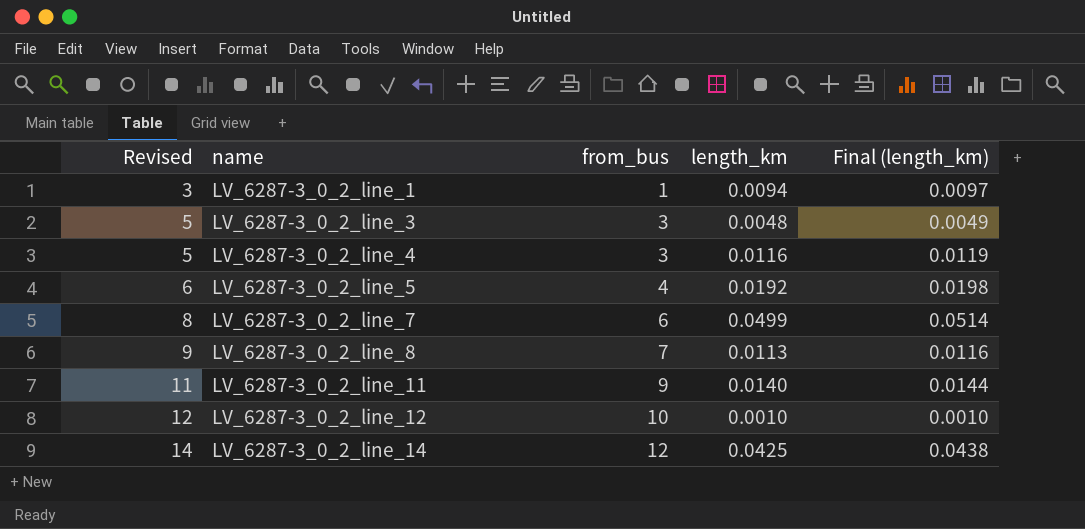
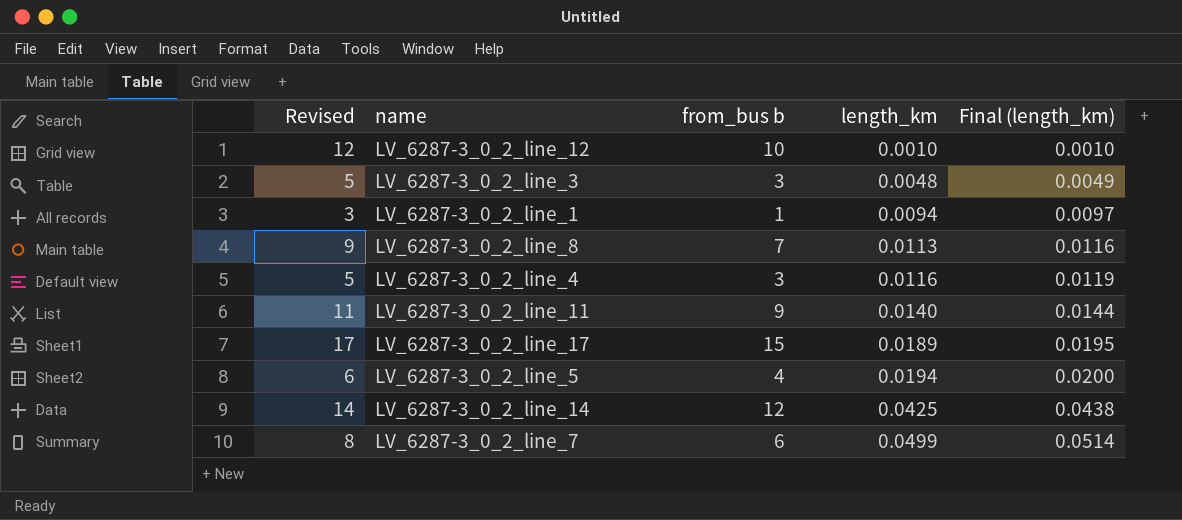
row order: Revised ascending -> length_km ascending
column name: from_bus -> from_bus b
row LV_6287-3_0_2_line_17: none -> 17 | 15 | 0.0189 | 0.0195
LV_6287-3_0_2_line_5 | length_km: 0.0192 -> 0.0194
LV_6287-3_0_2_line_5 | Final (length_km): 0.0198 -> 0.0200

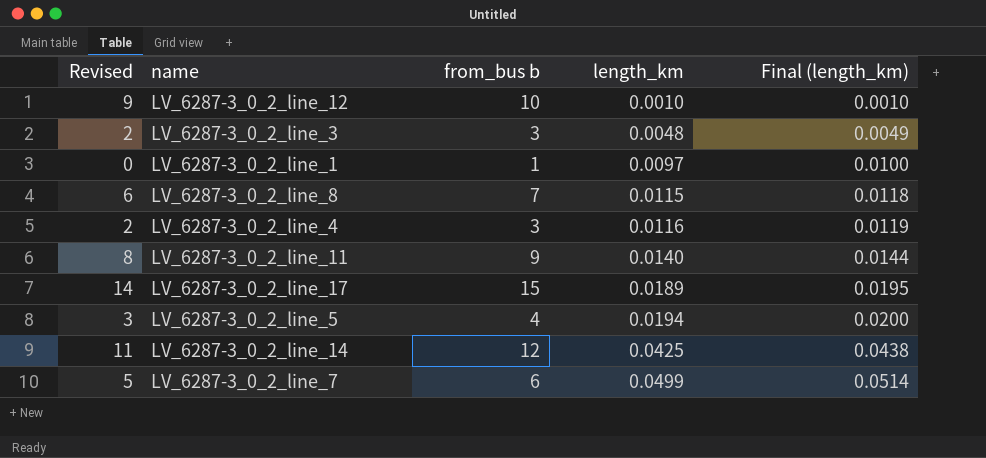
column Revised | formula: [from_bus b] + 2 -> [from_bus b] - 1
LV_6287-3_0_2_line_1 | length_km: 0.0094 -> 0.0097
LV_6287-3_0_2_line_1 | Final (length_km): 0.0097 -> 0.0100
LV_6287-3_0_2_line_8 | length_km: 0.0113 -> 0.0115
LV_6287-3_0_2_line_8 | Final (length_km): 0.0116 -> 0.0118

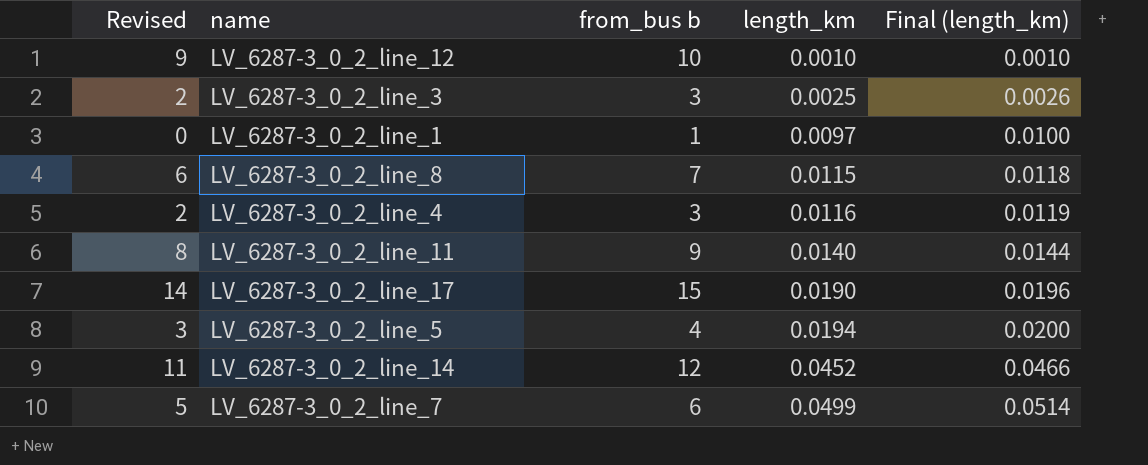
LV_6287-3_0_2_line_3 | length_km: 0.0048 -> 0.0025
LV_6287-3_0_2_line_3 | Final (length_km): 0.0049 -> 0.0026
LV_6287-3_0_2_line_17 | length_km: 0.0189 -> 0.0190
LV_6287-3_0_2_line_17 | Final (length_km): 0.0195 -> 0.0196
LV_6287-3_0_2_line_14 | length_km: 0.0425 -> 0.0452
LV_6287-3_0_2_line_14 | Final (length_km): 0.0438 -> 0.0466

